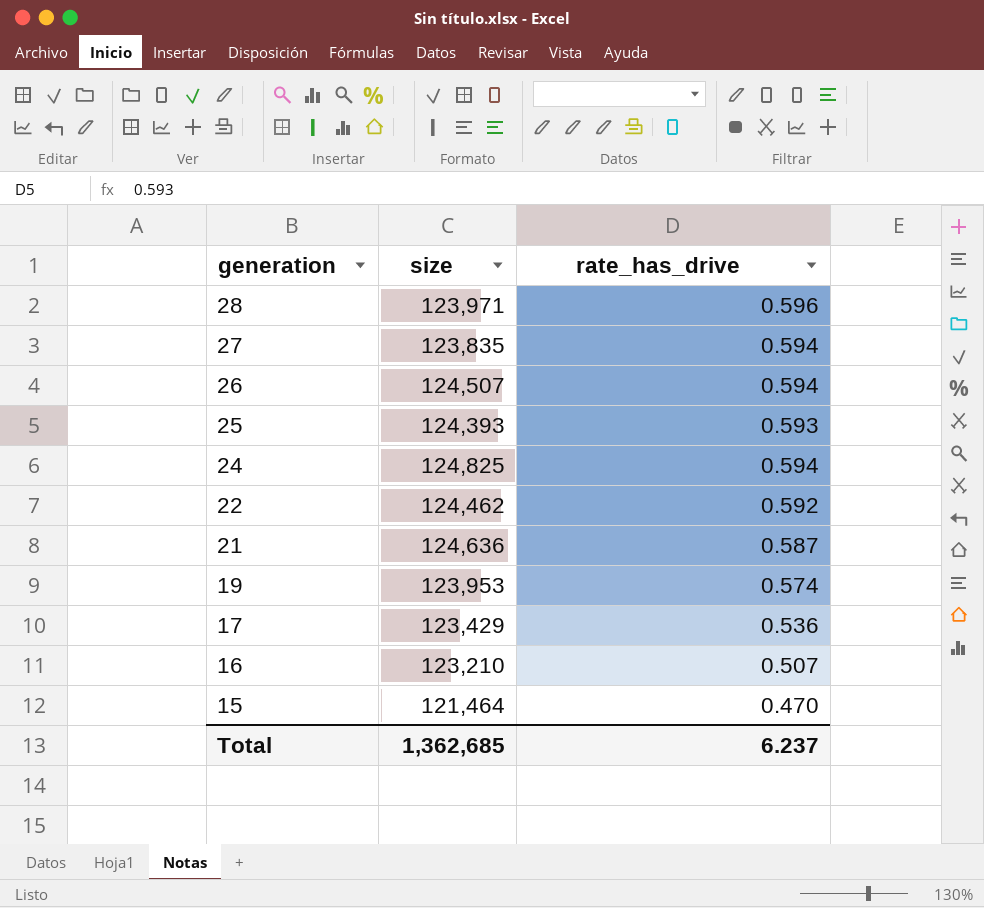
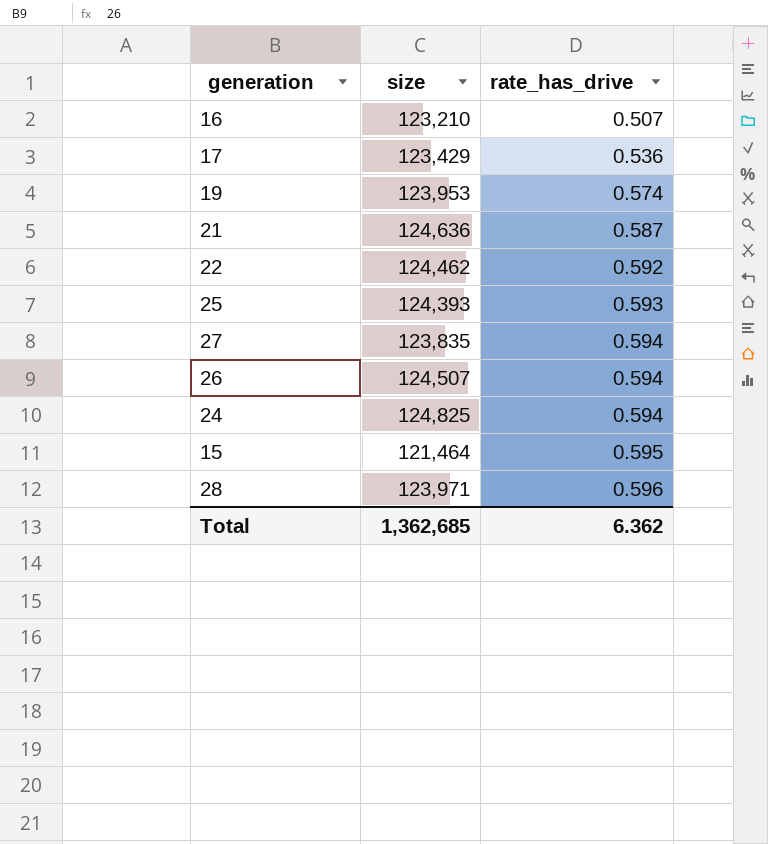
row order: generation descending -> rate_has_drive ascending
15 | rate_has_drive: 0.470 -> 0.595
Total | rate_has_drive: 6.237 -> 6.362

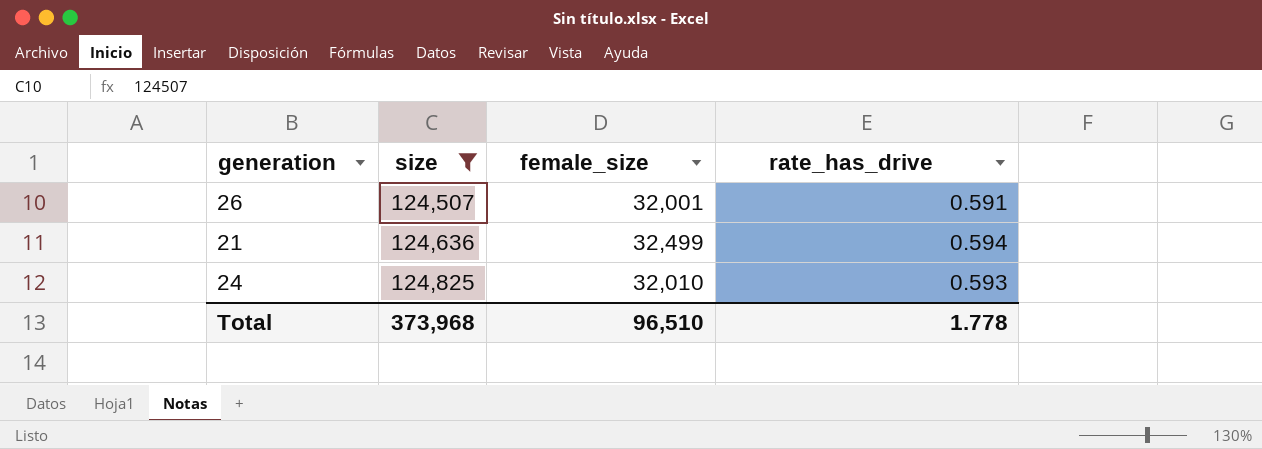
filter: none -> size >= 124,507
row order: rate_has_drive ascending -> size ascending
column female_size | position: none -> 3
26 | rate_has_drive: 0.594 -> 0.591
21 | rate_has_drive: 0.587 -> 0.594
24 | rate_has_drive: 0.594 -> 0.593
Total | size: 1,362,685 -> 373,968
Total | rate_has_drive: 6.362 -> 1.778

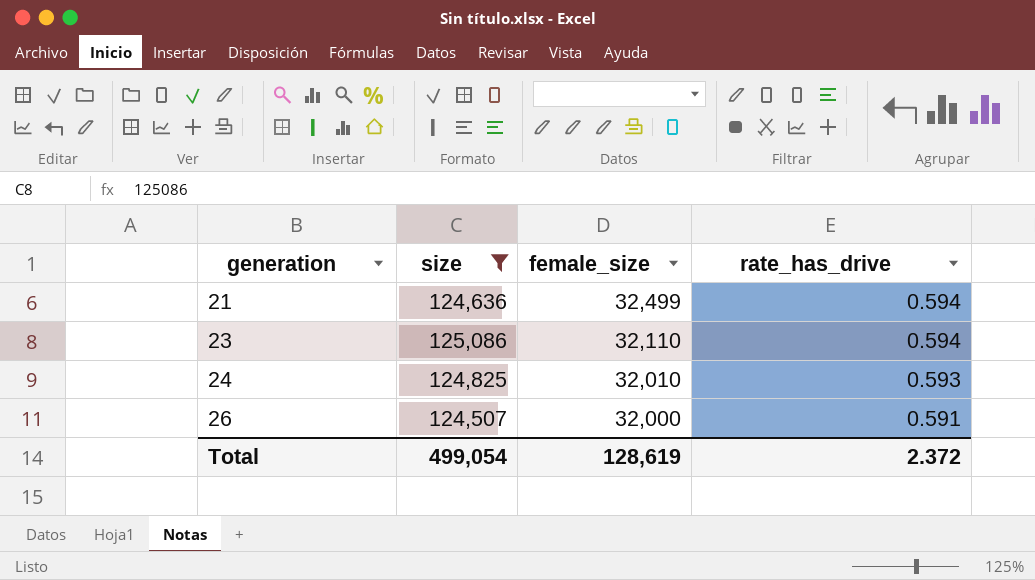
row order: size ascending -> generation ascending
row 23: none -> 125,086 | 32,110 | 0.594
26 | female_size: 32,001 -> 32,000
Total | size: 373,968 -> 499,054
Total | female_size: 96,510 -> 128,619
Total | rate_has_drive: 1.778 -> 2.372

